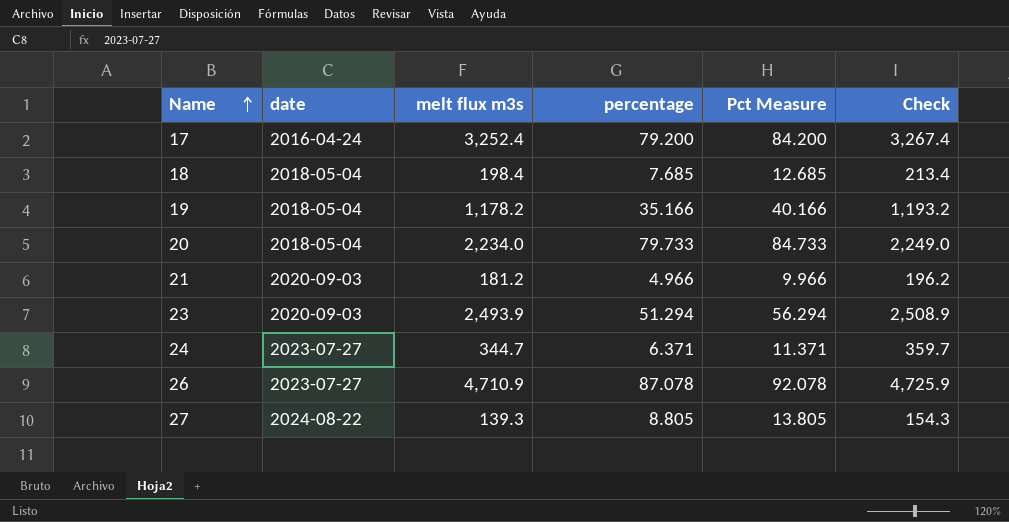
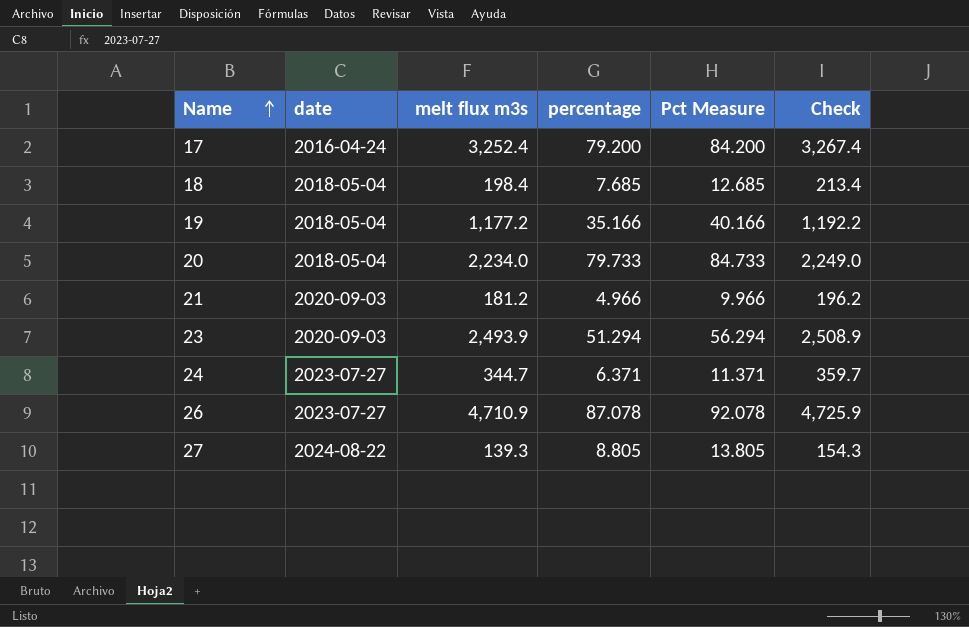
19 | melt flux m3s: 1,178.2 -> 1,177.2
19 | Check: 1,193.2 -> 1,192.2

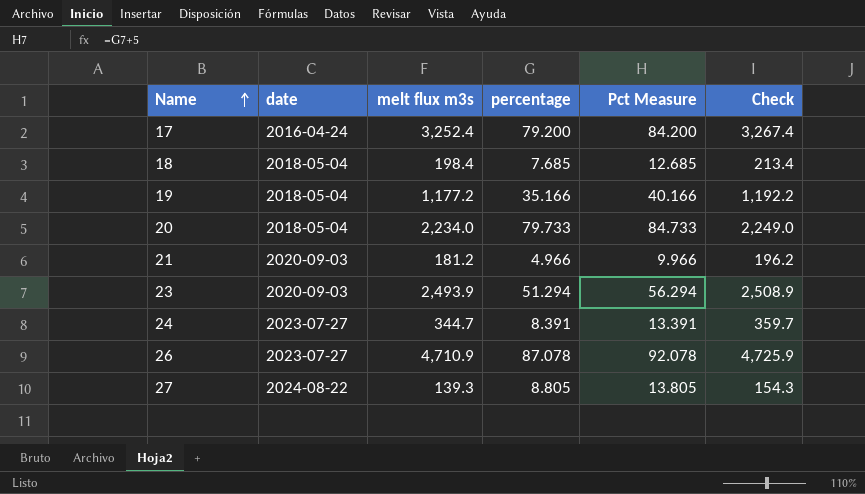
24 | percentage: 6.371 -> 8.391
24 | Pct Measure: 11.371 -> 13.391

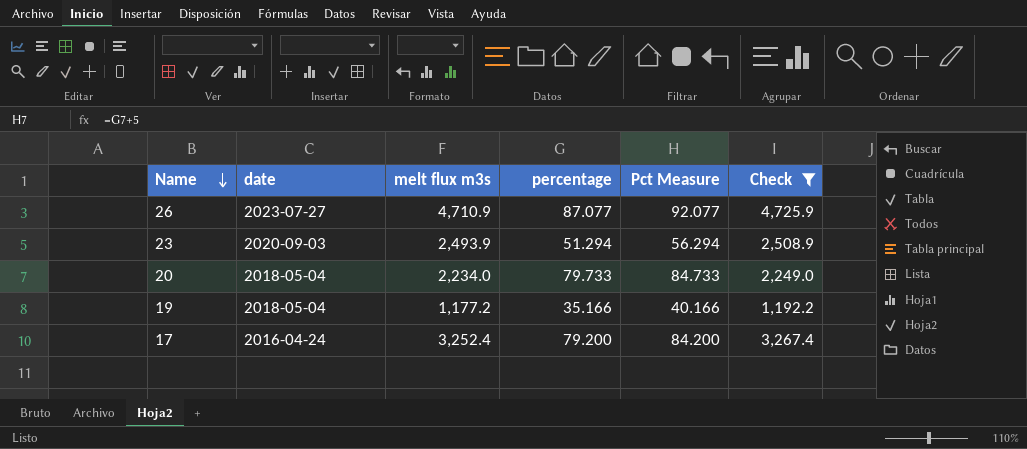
filter: none -> Check >= 1,192.2
row order: Name ascending -> Name descending
26 | percentage: 87.078 -> 87.077
26 | Pct Measure: 92.078 -> 92.077

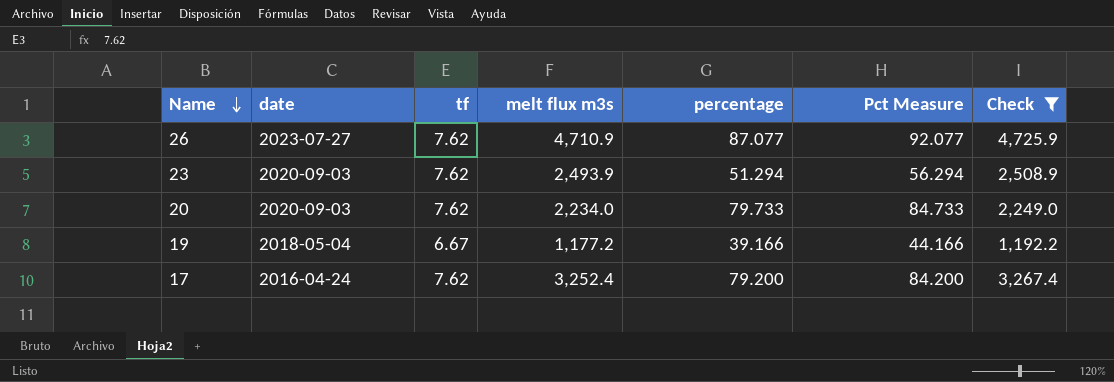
column tf | position: none -> 3
20 | date: 2018-05-04 -> 2020-09-03
19 | percentage: 35.166 -> 39.166
19 | Pct Measure: 40.166 -> 44.166

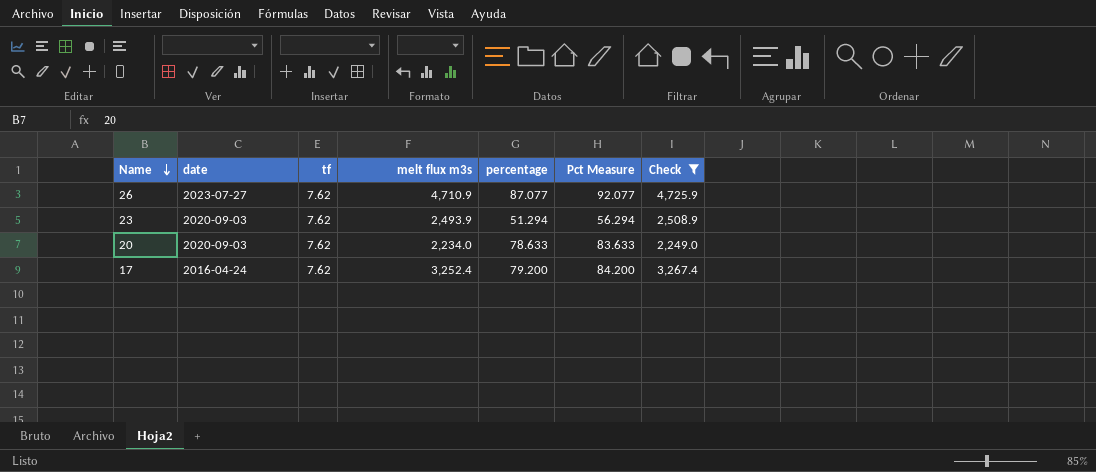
row 19: 2018-05-04 | 6.67 | 1,177.2 | 39.166 | 44.166 | 1,192.2 -> none
20 | percentage: 79.733 -> 78.633
20 | Pct Measure: 84.733 -> 83.633

